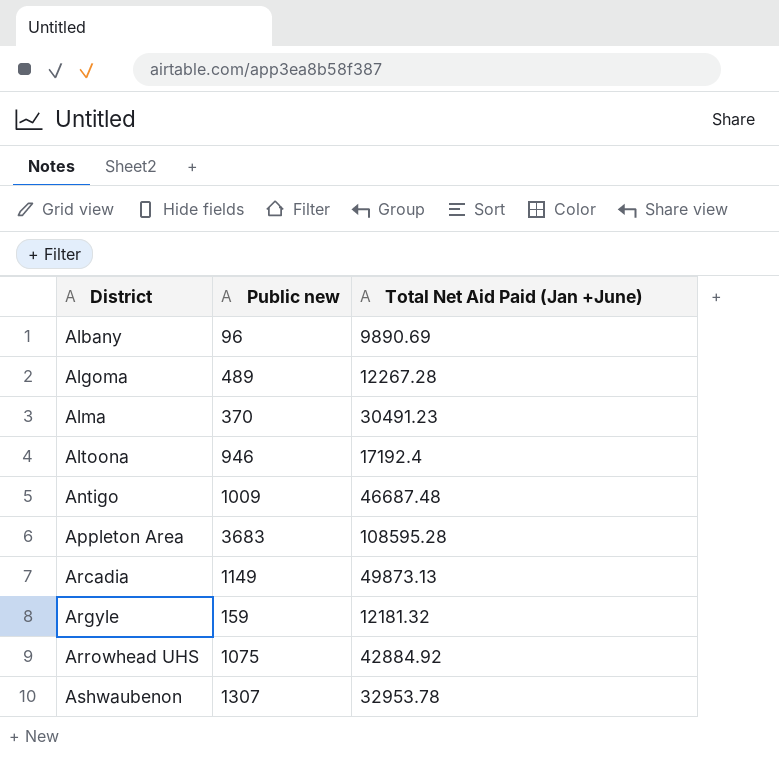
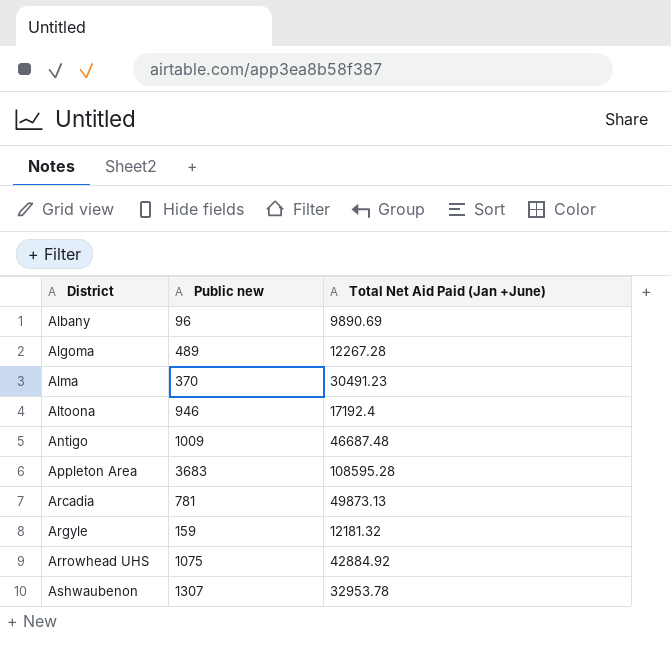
Arcadia | Public new: 1149 -> 781

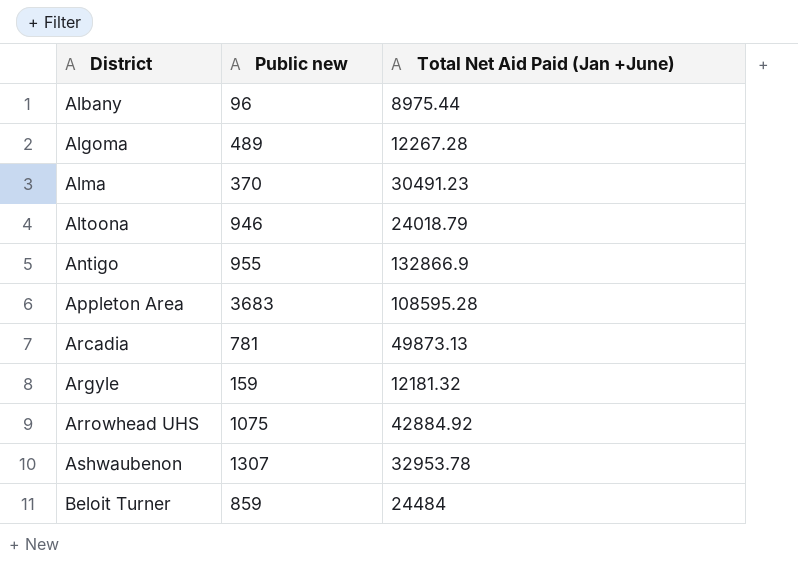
Albany | Total Net Aid Paid (Jan +June): 9890.69 -> 8975.44
Altoona | Total Net Aid Paid (Jan +June): 17192.4 -> 24018.79
Antigo | Public new: 1009 -> 955
Antigo | Total Net Aid Paid (Jan +June): 46687.48 -> 132866.9
row Beloit Turner: none -> 859 | 24484

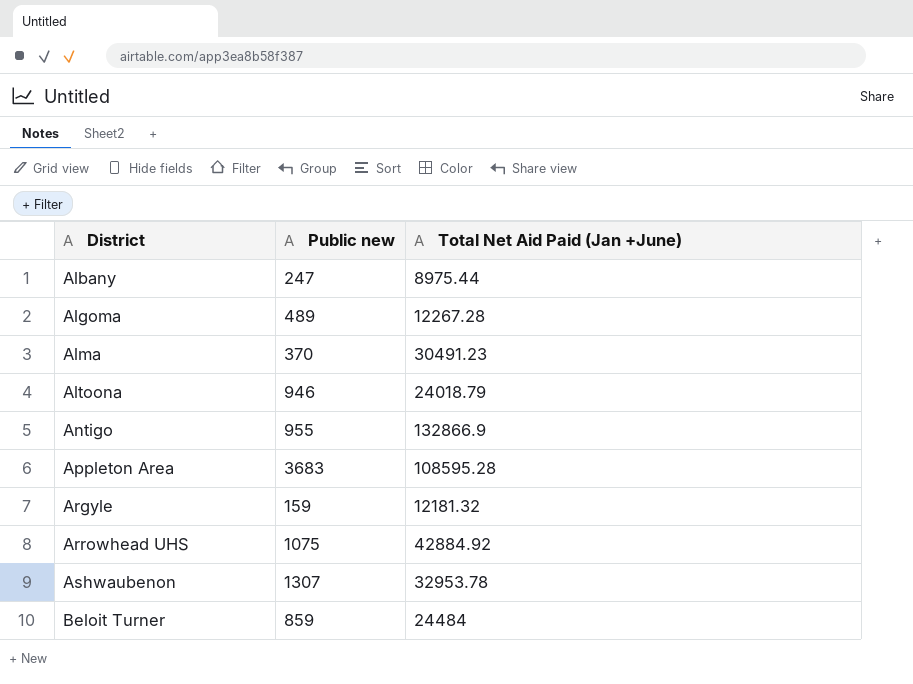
row Arcadia: 781 | 49873.13 -> none
Albany | Public new: 96 -> 247

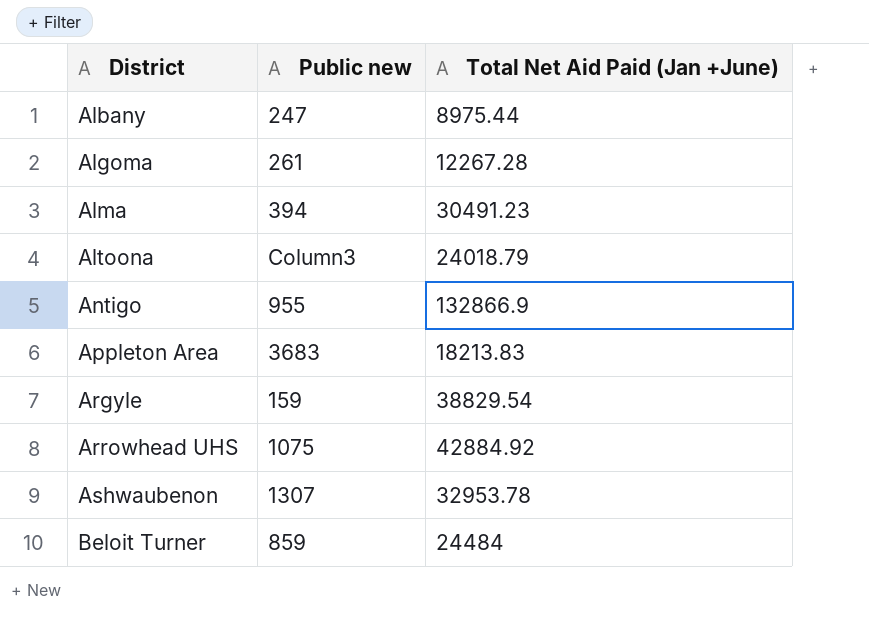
Algoma | Public new: 489 -> 261
Alma | Public new: 370 -> 394
Altoona | Public new: 946 -> Column3
Appleton Area | Total Net Aid Paid (Jan +June): 108595.28 -> 18213.83
Argyle | Total Net Aid Paid (Jan +June): 12181.32 -> 38829.54

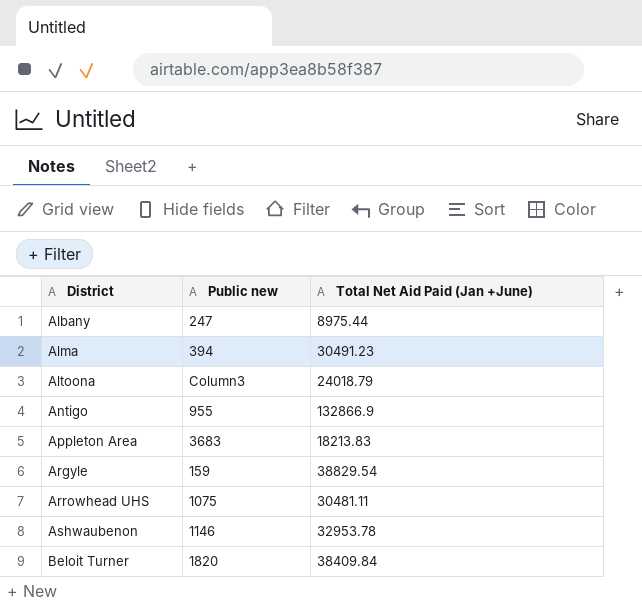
row Algoma: 261 | 12267.28 -> none
Arrowhead UHS | Total Net Aid Paid (Jan +June): 42884.92 -> 30481.11
Ashwaubenon | Public new: 1307 -> 1146
Beloit Turner | Public new: 859 -> 1820
Beloit Turner | Total Net Aid Paid (Jan +June): 24484 -> 38409.84

